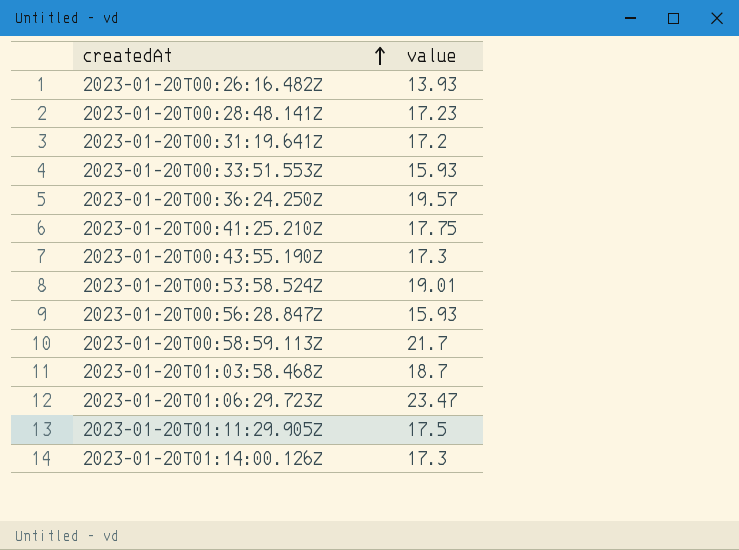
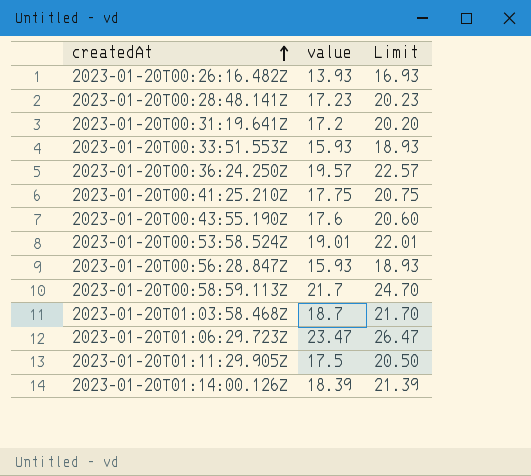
column Limit | formula: none -> [value] + 3
2023-01-20T00:43:55.190Z | value: 17.3 -> 17.6
2023-01-20T01:14:00.126Z | value: 17.3 -> 18.39

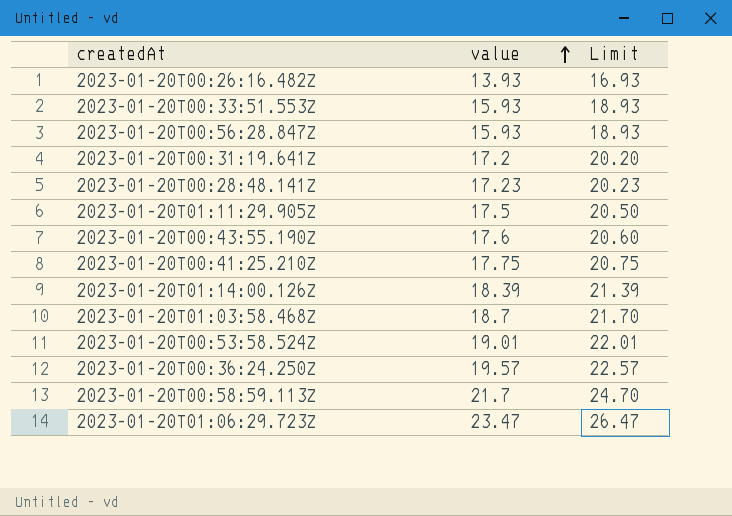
row order: createdAt ascending -> value ascending

